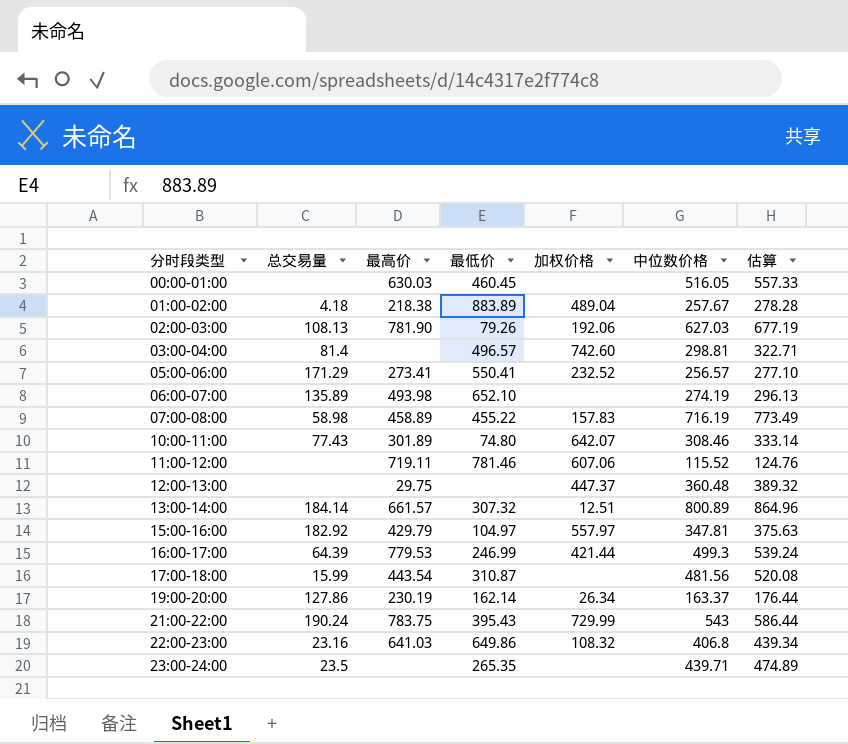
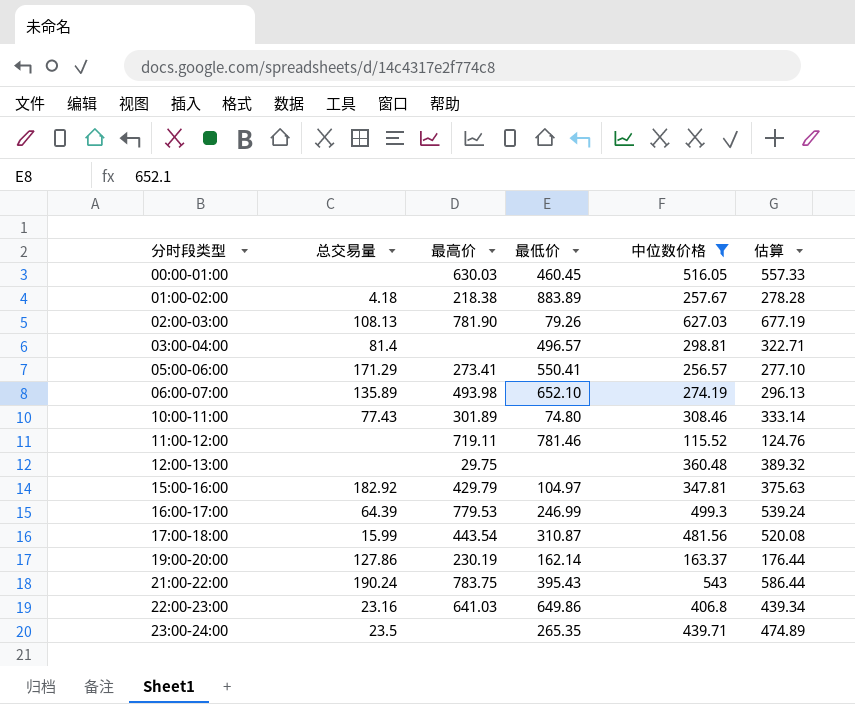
filter: none -> 中位数价格 <= 627.03
column 加权价格 | position: 5 -> none

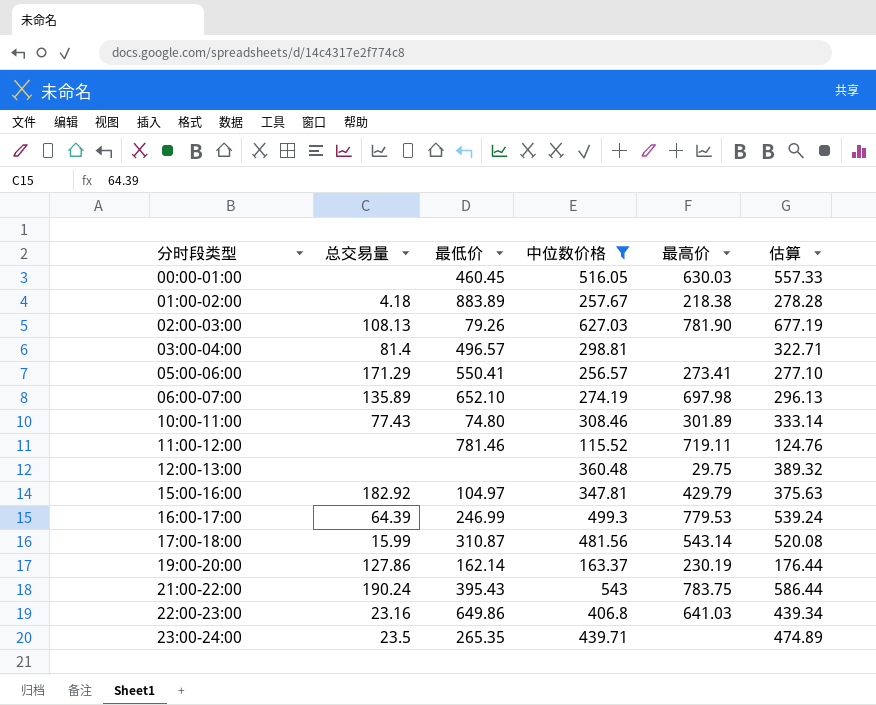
column 最高价 | position: 3 -> 5
06:00-07:00 | 最高价: 493.98 -> 697.98
17:00-18:00 | 最高价: 443.54 -> 543.14

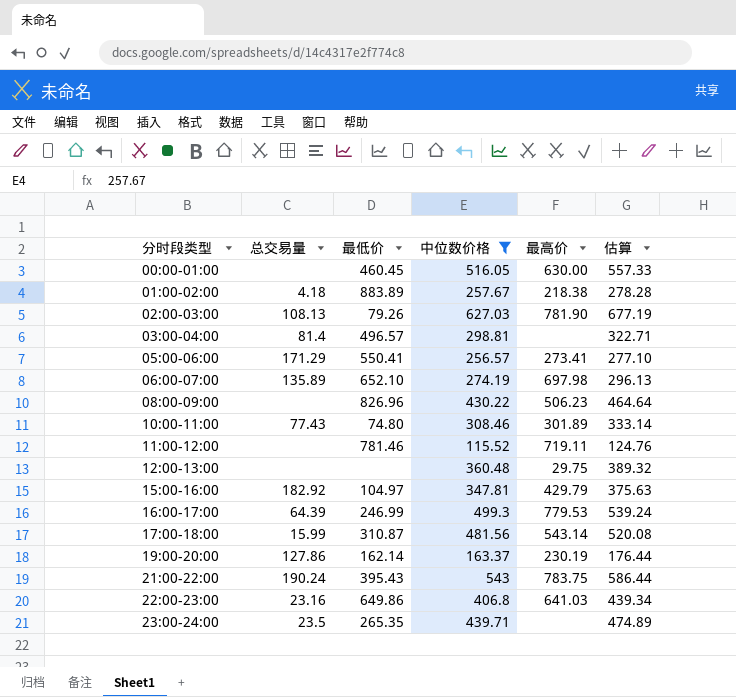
00:00-01:00 | 最高价: 630.03 -> 630.00
row 08:00-09:00: none -> none | 826.96 | 430.22 | 506.23 | 464.64

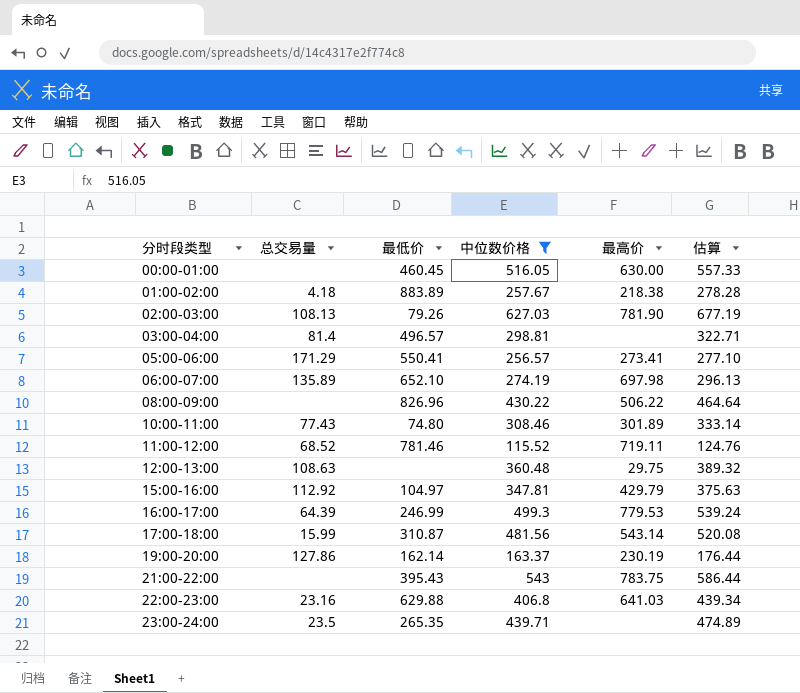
08:00-09:00 | 最高价: 506.23 -> 506.22
11:00-12:00 | 总交易量: none -> 68.52
12:00-13:00 | 总交易量: none -> 108.63
15:00-16:00 | 总交易量: 182.92 -> 112.92
21:00-22:00 | 总交易量: 190.24 -> none
22:00-23:00 | 最低价: 649.86 -> 629.88

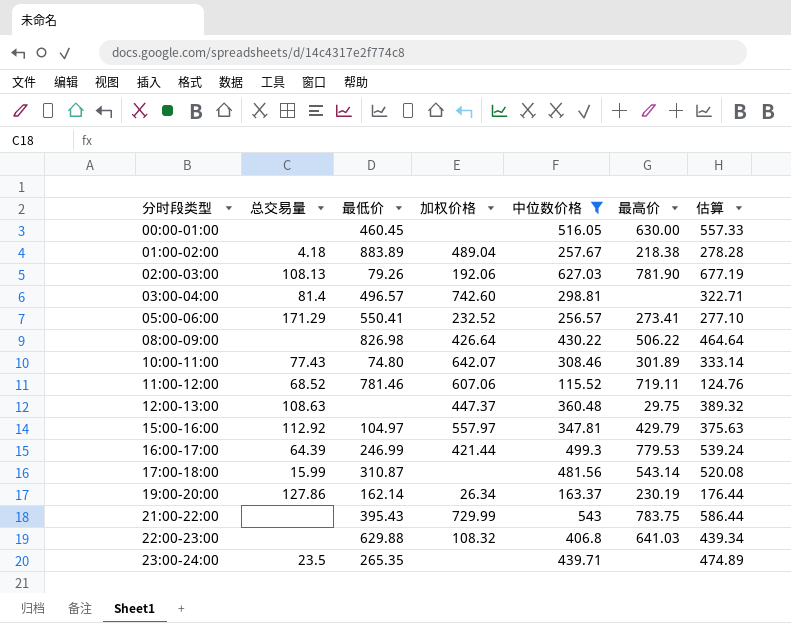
column 加权价格 | position: none -> 4
row 06:00-07:00: 135.89 | 652.10 | 274.19 | 697.98 | 296.13 -> none
08:00-09:00 | 最低价: 826.96 -> 826.98
22:00-23:00 | 总交易量: 23.16 -> none

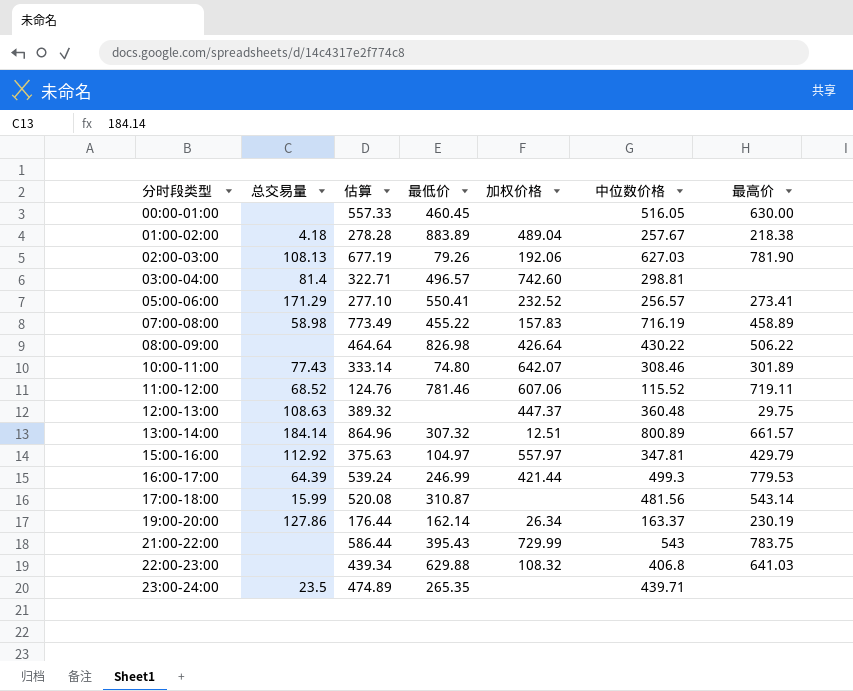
filter: 中位数价格 <= 627.03 -> none
column 估算 | position: 7 -> 3

